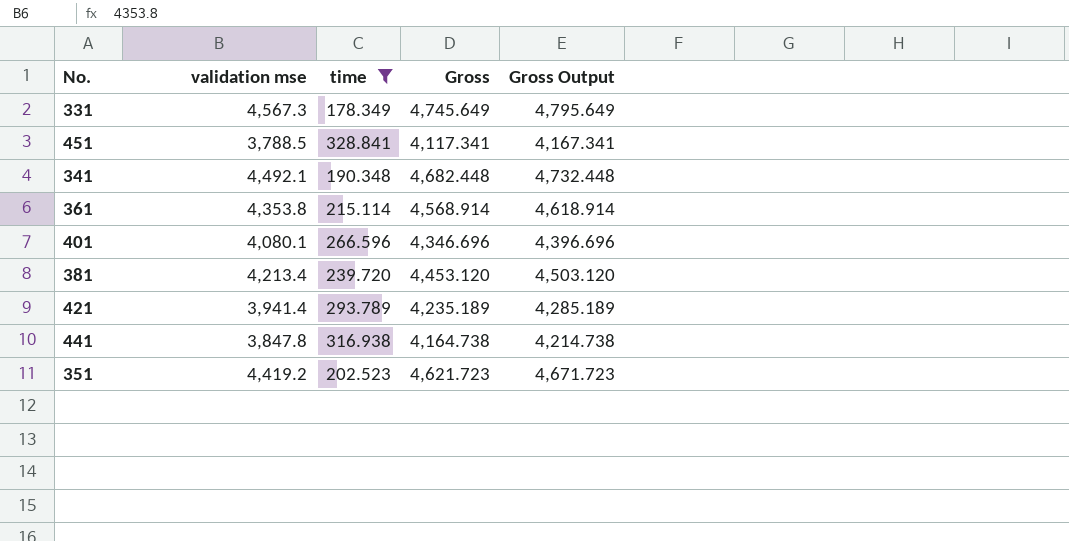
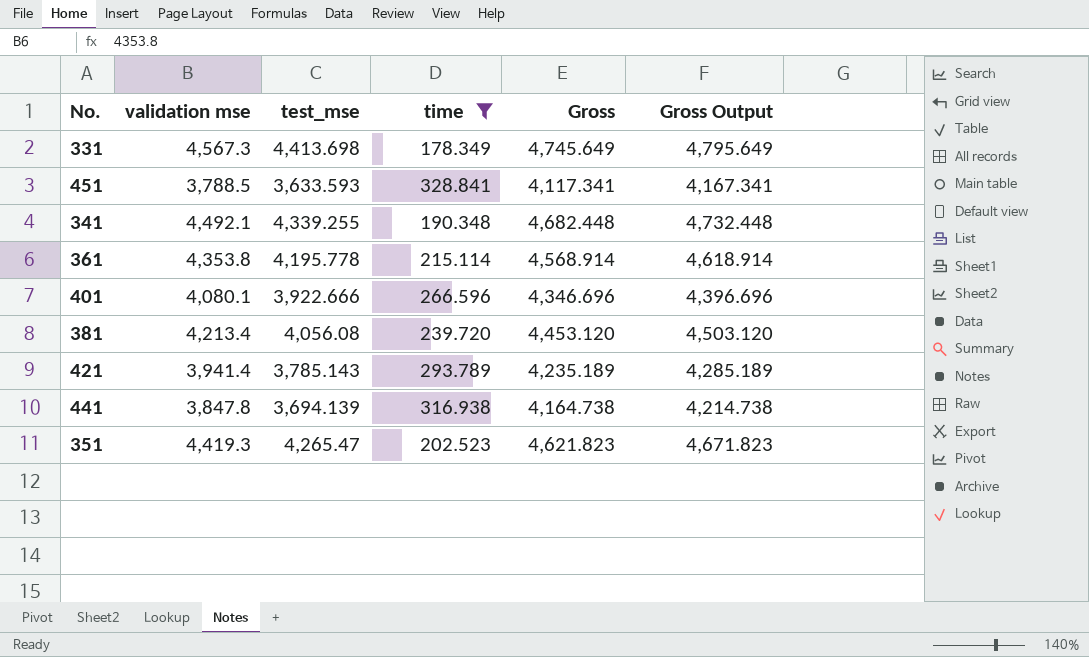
column test_mse | position: none -> 3
351 | validation mse: 4,419.2 -> 4,419.3
351 | Gross: 4,621.723 -> 4,621.823
351 | Gross Output: 4,671.723 -> 4,671.823

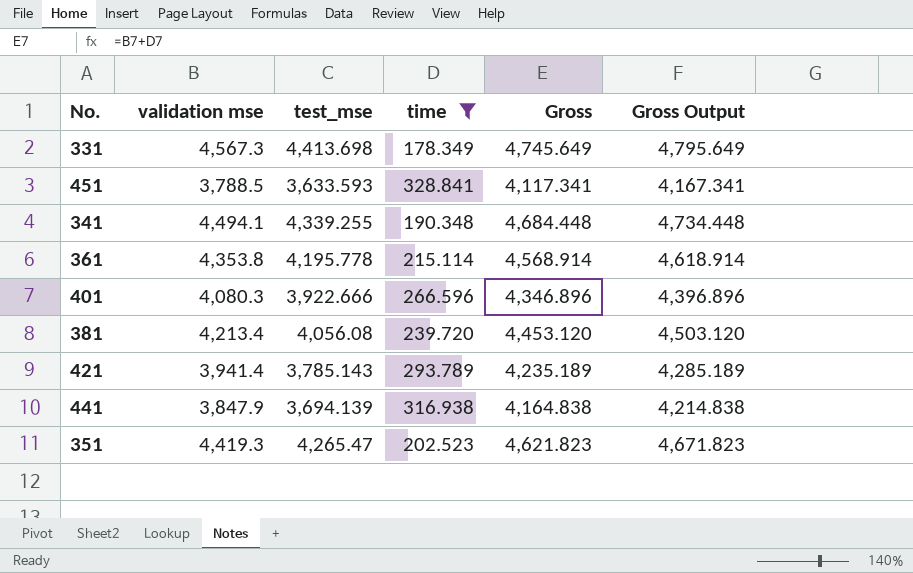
341 | validation mse: 4,492.1 -> 4,494.1
341 | Gross: 4,682.448 -> 4,684.448
341 | Gross Output: 4,732.448 -> 4,734.448
401 | validation mse: 4,080.1 -> 4,080.3
401 | Gross: 4,346.696 -> 4,346.896
401 | Gross Output: 4,396.696 -> 4,396.896
441 | validation mse: 3,847.8 -> 3,847.9
441 | Gross: 4,164.738 -> 4,164.838
441 | Gross Output: 4,214.738 -> 4,214.838

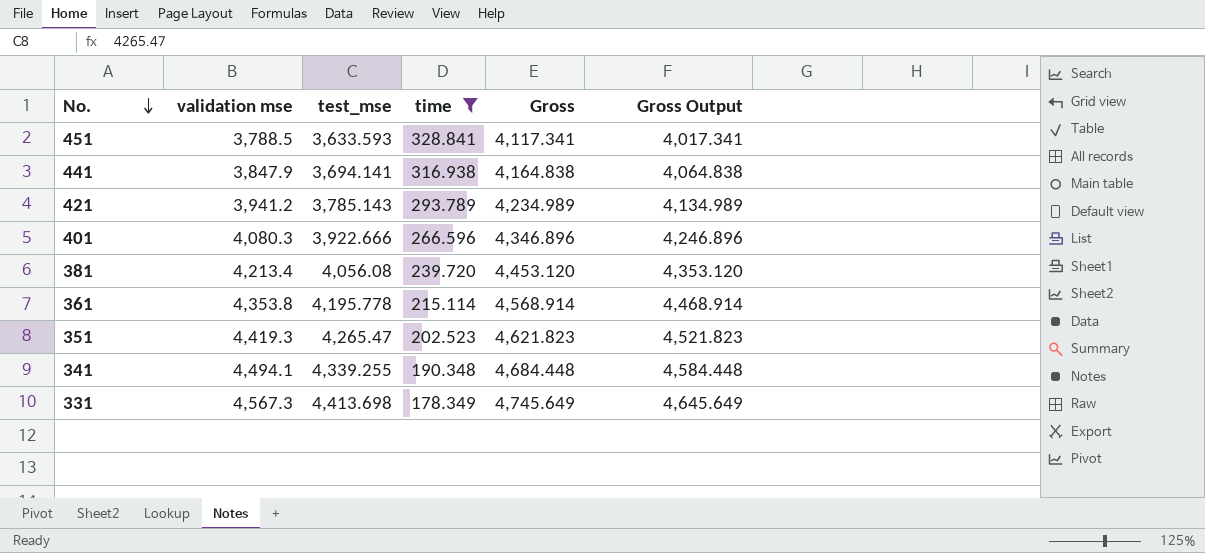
row order: none -> No. descending
column Gross Output | formula: [Gross] + 50 -> [Gross] - 100
441 | test_mse: 3,694.139 -> 3,694.141
421 | validation mse: 3,941.4 -> 3,941.2
421 | Gross: 4,235.189 -> 4,234.989

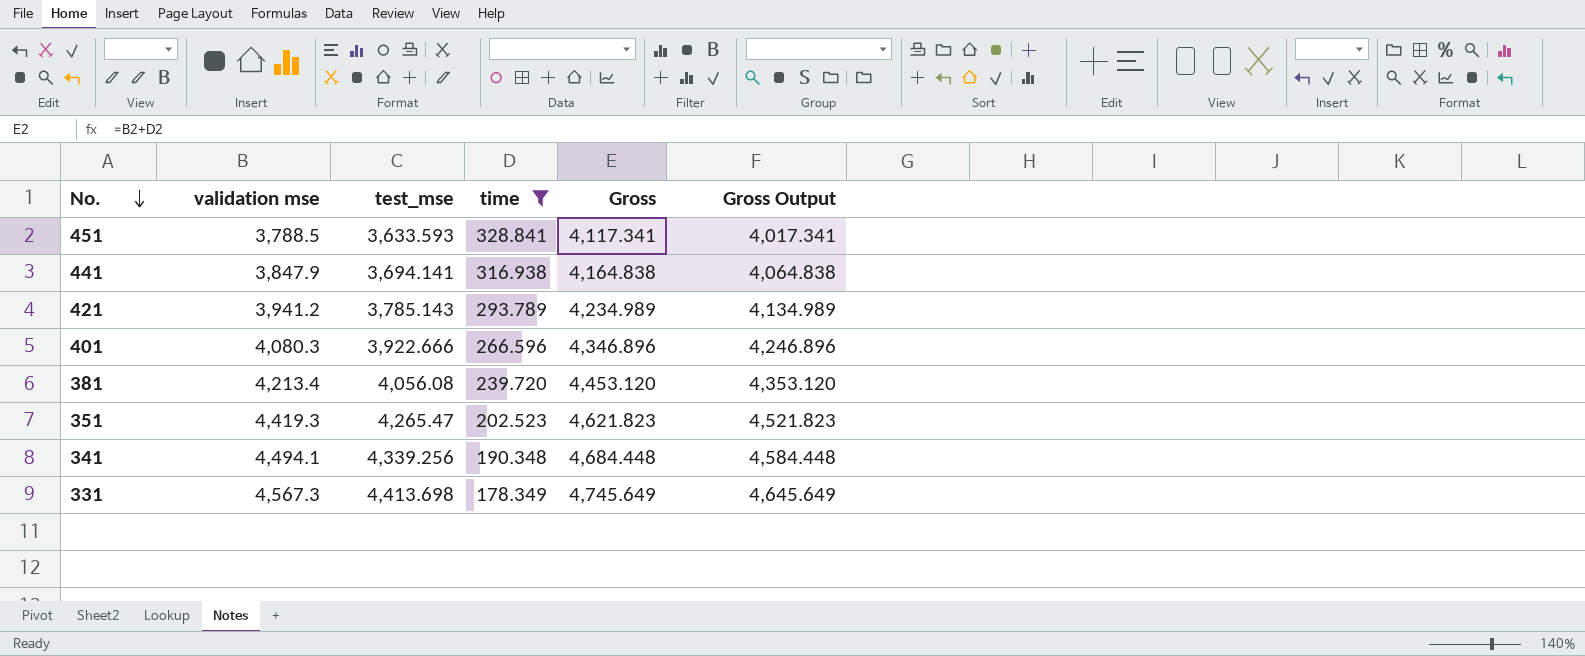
row 361: 4,353.8 | 4,195.778 | 215.114 | 4,568.914 | 4,468.914 -> none
341 | test_mse: 4,339.255 -> 4,339.256

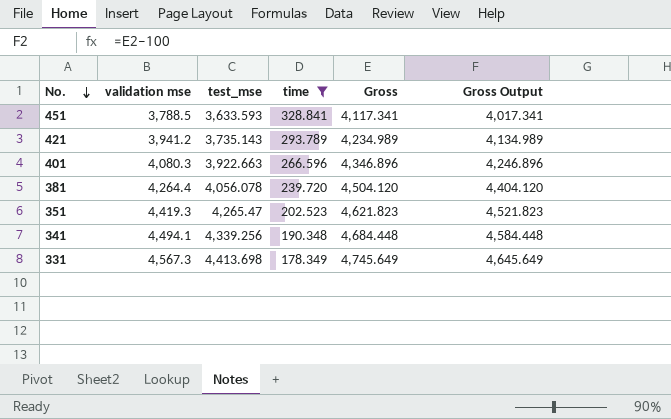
row 441: 3,847.9 | 3,694.141 | 316.938 | 4,164.838 | 4,064.838 -> none
421 | test_mse: 3,785.143 -> 3,735.143
401 | test_mse: 3,922.666 -> 3,922.663
381 | validation mse: 4,213.4 -> 4,264.4
381 | test_mse: 4,056.08 -> 4,056.078
381 | Gross: 4,453.120 -> 4,504.120
381 | Gross Output: 4,353.120 -> 4,404.120

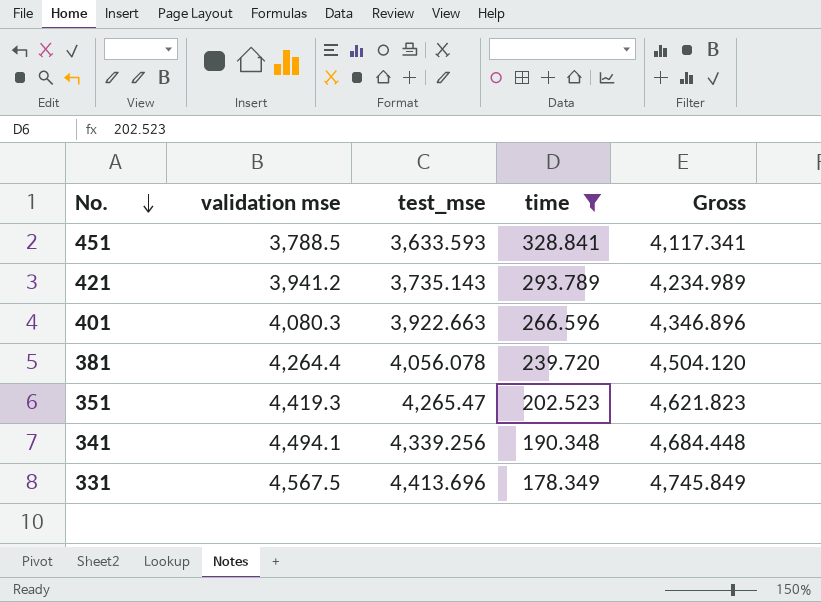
column Gross Output | formula: [Gross] - 100 -> none
331 | validation mse: 4,567.3 -> 4,567.5
331 | test_mse: 4,413.698 -> 4,413.696
331 | Gross: 4,745.649 -> 4,745.849

